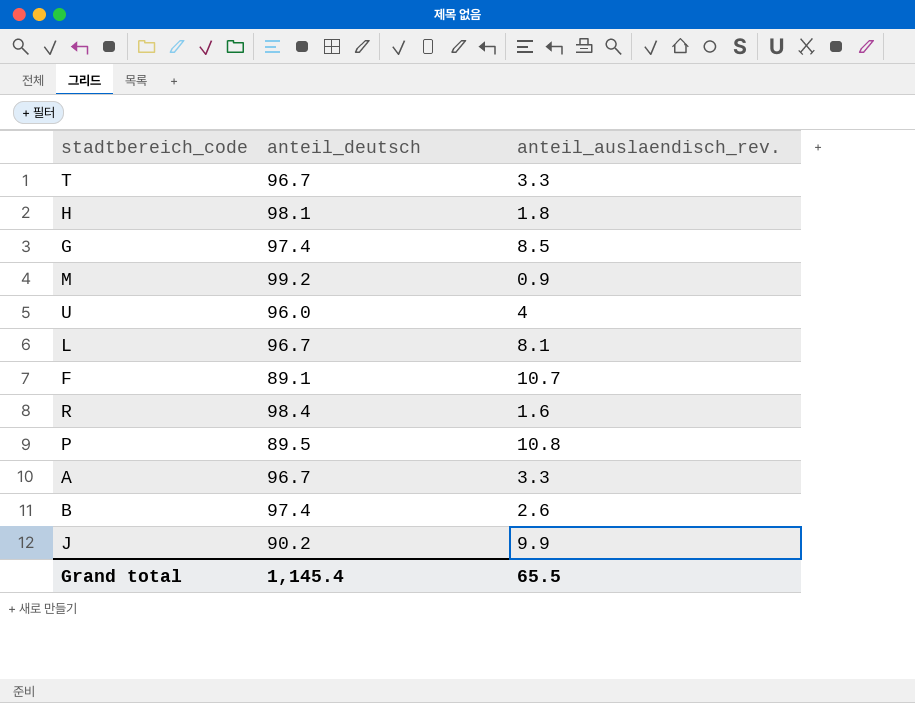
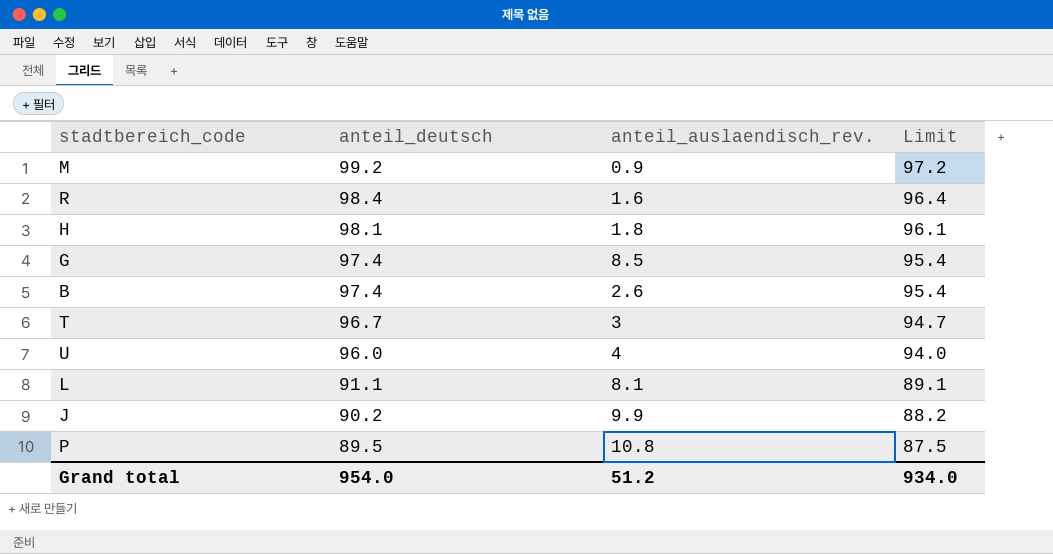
row order: none -> anteil_deutsch descending
column Limit | formula: none -> [anteil_deutsch] - 2
row F: 89.1 | 10.7 -> none
row A: 96.7 | 3.3 -> none
T | anteil_auslaendisch_rev.: 3.3 -> 3
L | anteil_deutsch: 96.7 -> 91.1
Grand total | anteil_deutsch: 1,145.4 -> 954.0
Grand total | anteil_auslaendisch_rev.: 65.5 -> 51.2

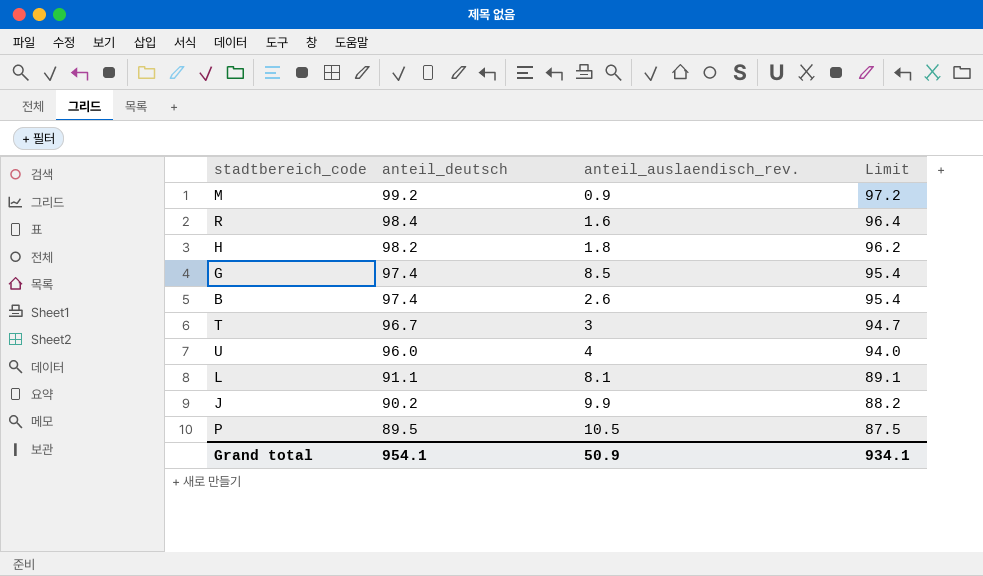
H | anteil_deutsch: 98.1 -> 98.2
H | Limit: 96.1 -> 96.2
P | anteil_auslaendisch_rev.: 10.8 -> 10.5
Grand total | anteil_deutsch: 954.0 -> 954.1
Grand total | anteil_auslaendisch_rev.: 51.2 -> 50.9
Grand total | Limit: 934.0 -> 934.1

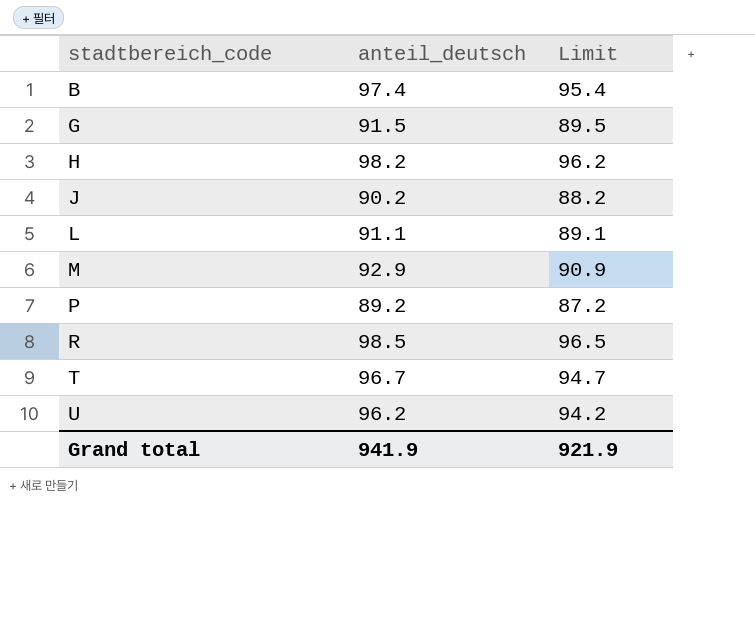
row order: anteil_deutsch descending -> stadtbereich_code ascending
column anteil_auslaendisch_rev. | position: 3 -> none
G | anteil_deutsch: 97.4 -> 91.5
G | Limit: 95.4 -> 89.5
M | anteil_deutsch: 99.2 -> 92.9
M | Limit: 97.2 -> 90.9
P | anteil_deutsch: 89.5 -> 89.2
P | Limit: 87.5 -> 87.2
R | anteil_deutsch: 98.4 -> 98.5
R | Limit: 96.4 -> 96.5
U | anteil_deutsch: 96.0 -> 96.2
U | Limit: 94.0 -> 94.2
Grand total | anteil_deutsch: 954.1 -> 941.9
Grand total | Limit: 934.1 -> 921.9

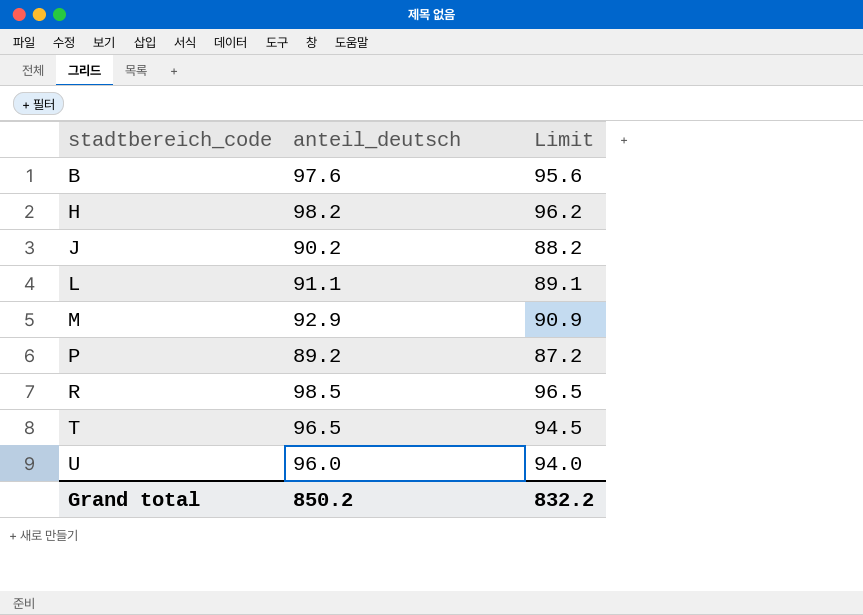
row G: 91.5 | 89.5 -> none
B | anteil_deutsch: 97.4 -> 97.6
B | Limit: 95.4 -> 95.6
T | anteil_deutsch: 96.7 -> 96.5
T | Limit: 94.7 -> 94.5
U | anteil_deutsch: 96.2 -> 96.0
U | Limit: 94.2 -> 94.0
Grand total | anteil_deutsch: 941.9 -> 850.2
Grand total | Limit: 921.9 -> 832.2

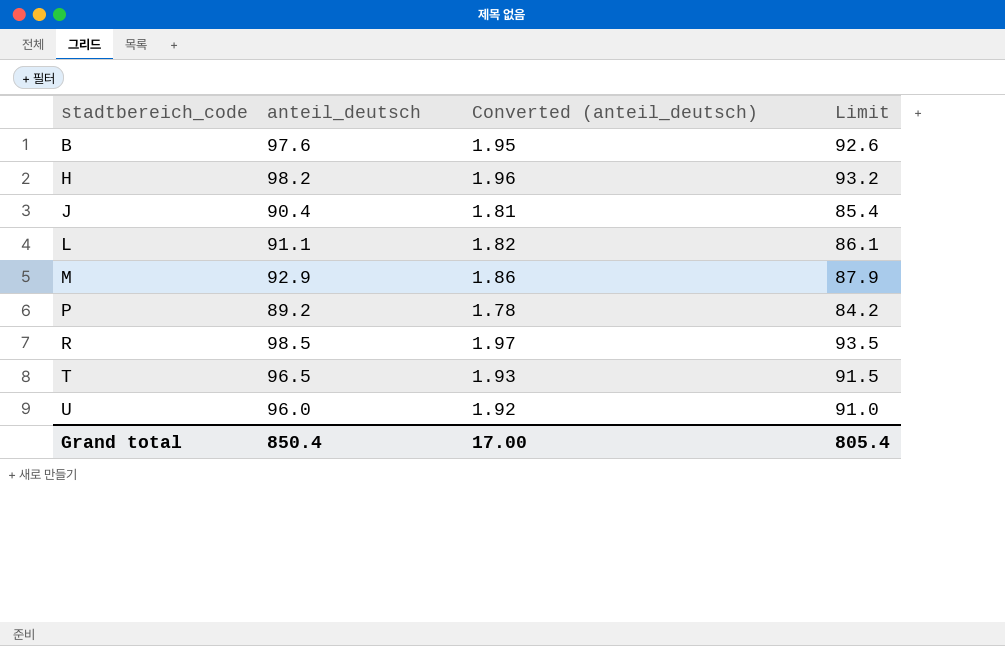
column Converted (anteil_deutsch) | formula: none -> [anteil_deutsch] * 0.02
column Limit | formula: [anteil_deutsch] - 2 -> [anteil_deutsch] - 5
J | anteil_deutsch: 90.2 -> 90.4
Grand total | anteil_deutsch: 850.2 -> 850.4
Grand total | Limit: 832.2 -> 805.4

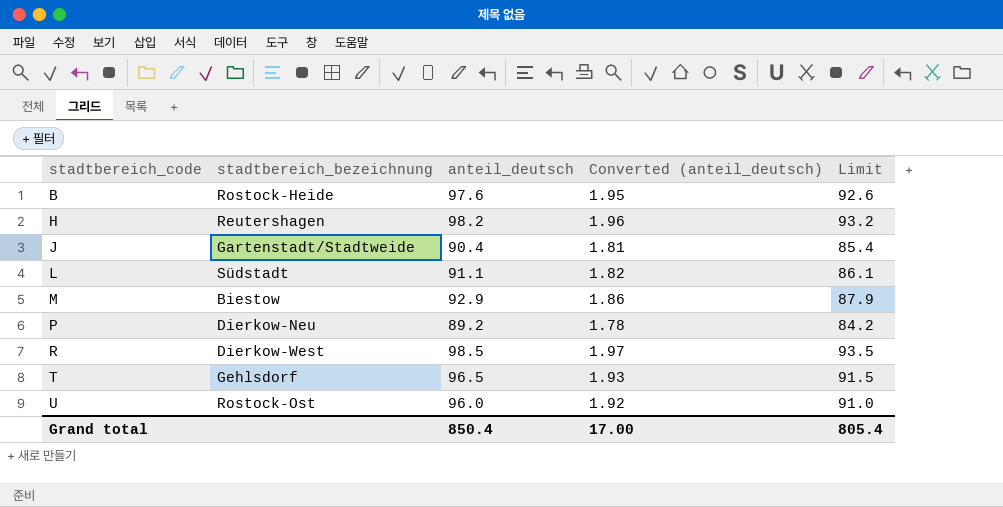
column stadtbereich_bezeichnung | position: none -> 2

